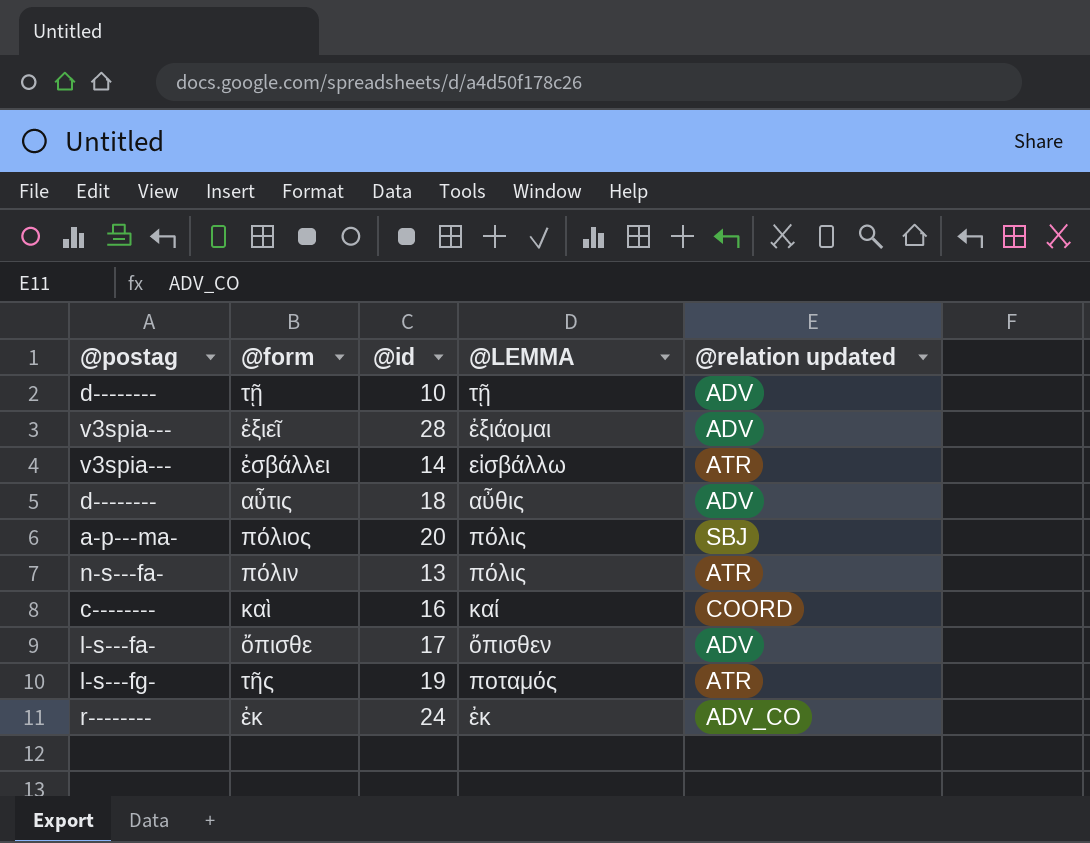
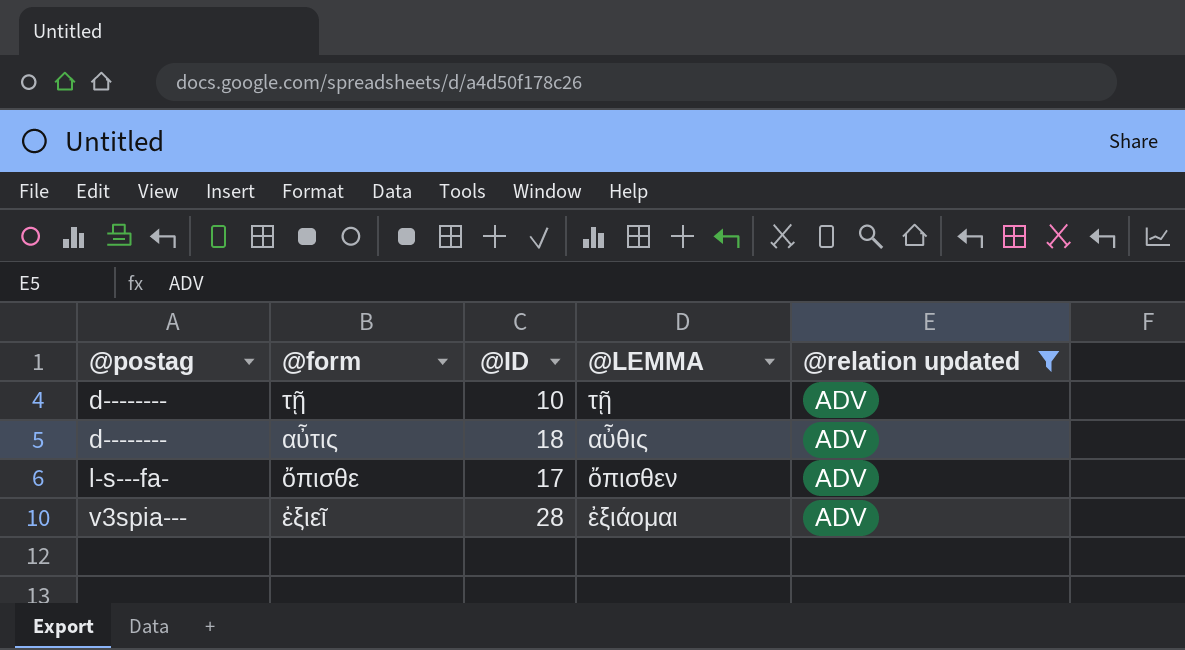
filter: none -> @relation updated = ADV
row order: none -> @postag ascending
column name: @id -> @ID

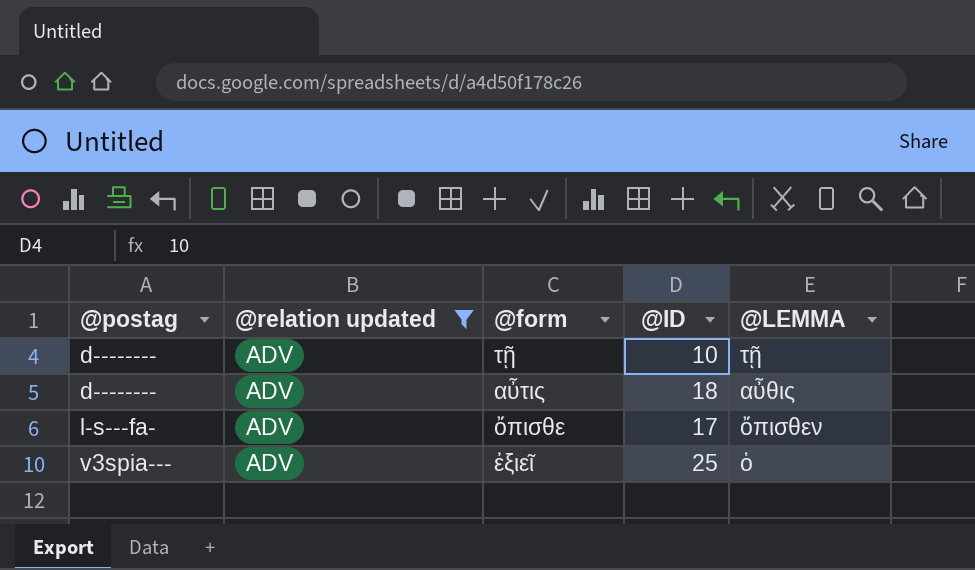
column @relation updated | position: 5 -> 2
ἐξιεῖ | @ID: 28 -> 25
ἐξιεῖ | @LEMMA: ἐξιάομαι -> ὁ

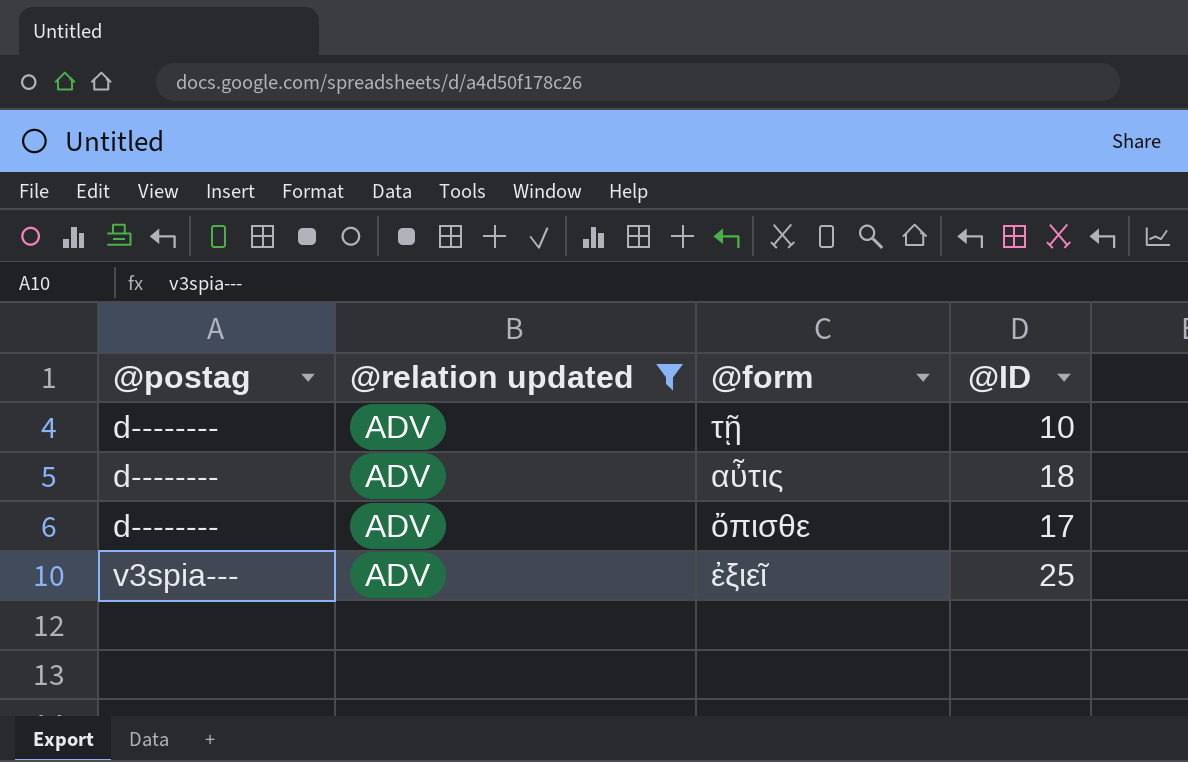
column @LEMMA | position: 5 -> none
ὄπισθε | @postag: l-s---fa- -> d--------

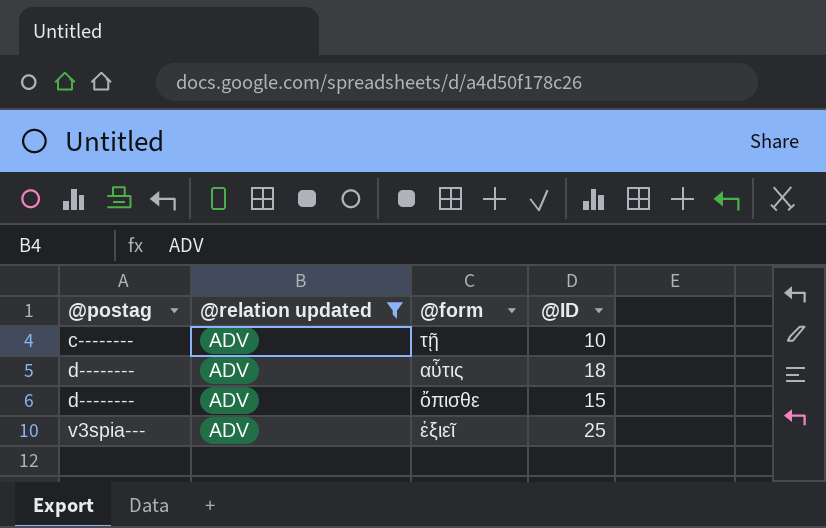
τῇ | @postag: d-------- -> c--------
ὄπισθε | @ID: 17 -> 15

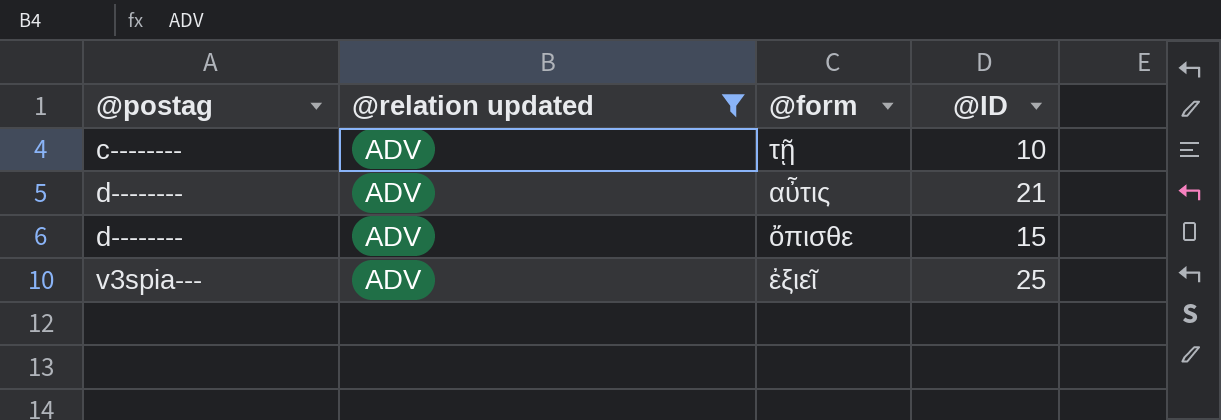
αὖτις | @ID: 18 -> 21

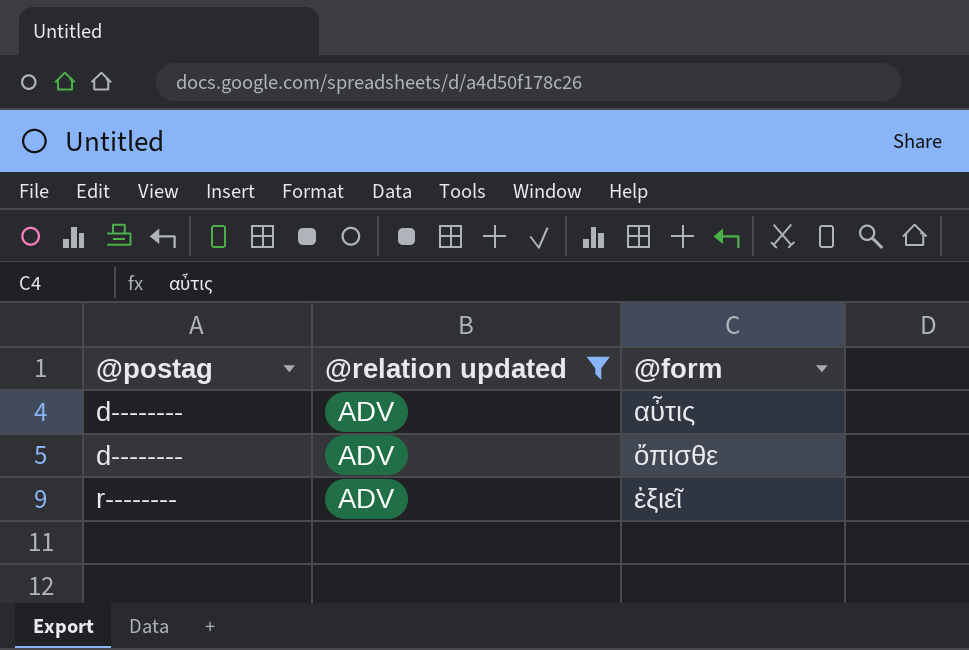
column @ID | position: 4 -> none
row τῇ: c-------- | ADV | 10 -> none
ἐξιεῖ | @postag: v3spia--- -> r--------

